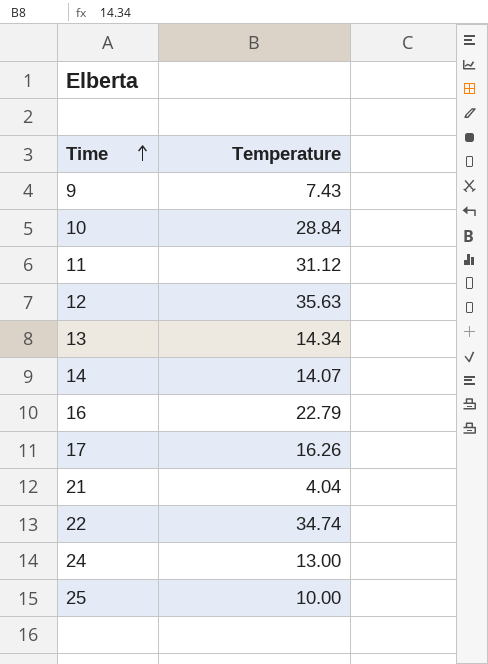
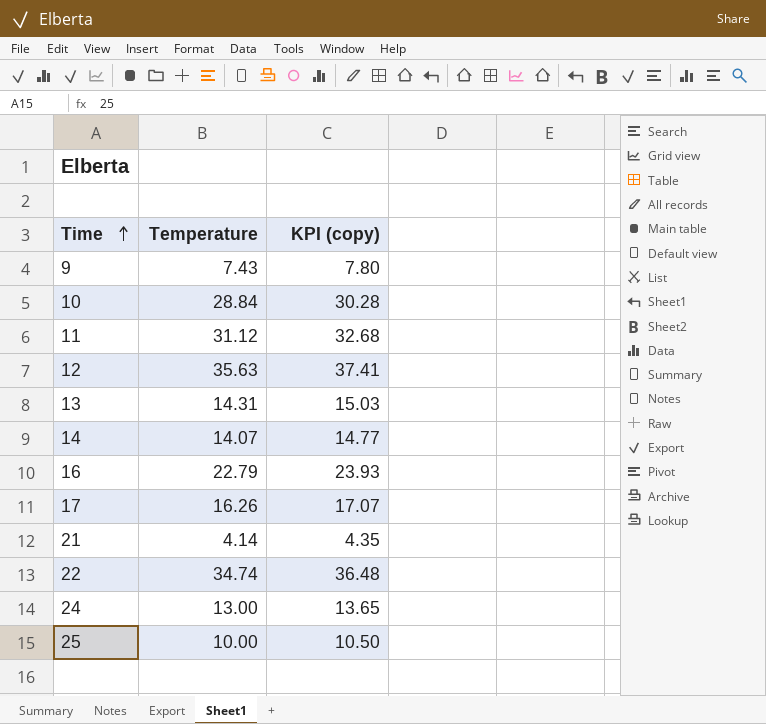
column KPI (copy) | formula: none -> [Temperature] * 1.05
13 | Temperature: 14.34 -> 14.31
21 | Temperature: 4.04 -> 4.14

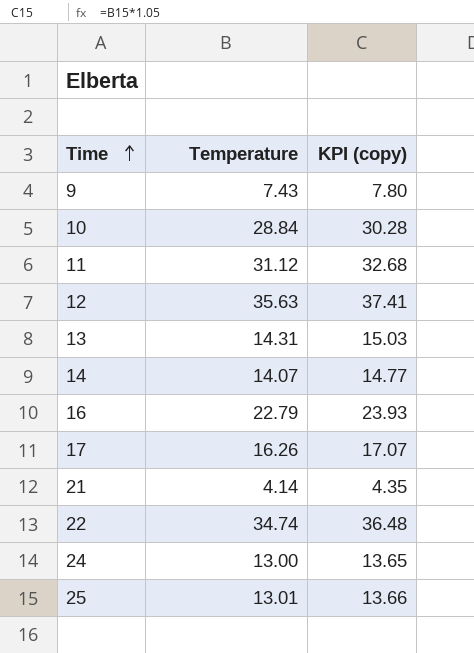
25 | Temperature: 10.00 -> 13.01
25 | KPI (copy): 10.50 -> 13.66

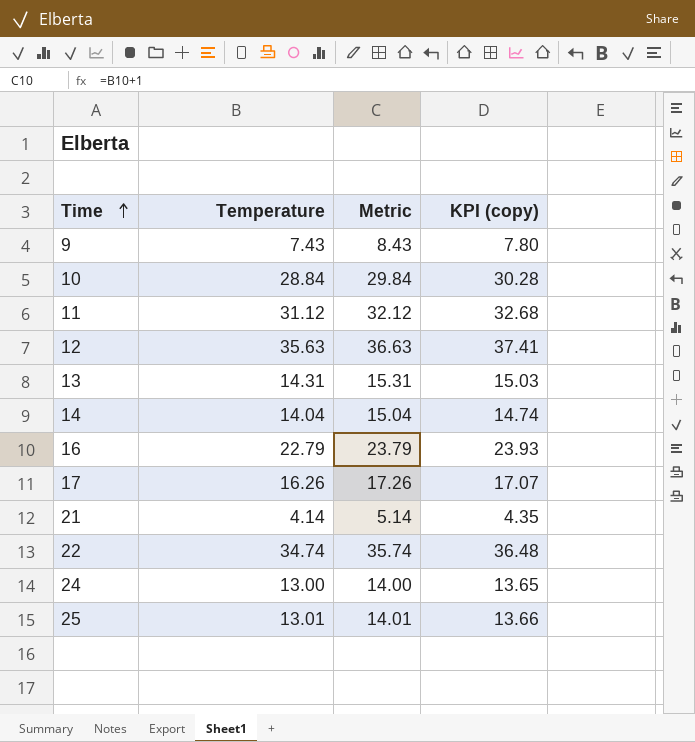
column Metric | formula: none -> [Temperature] + 1
14 | Temperature: 14.07 -> 14.04
14 | KPI (copy): 14.77 -> 14.74

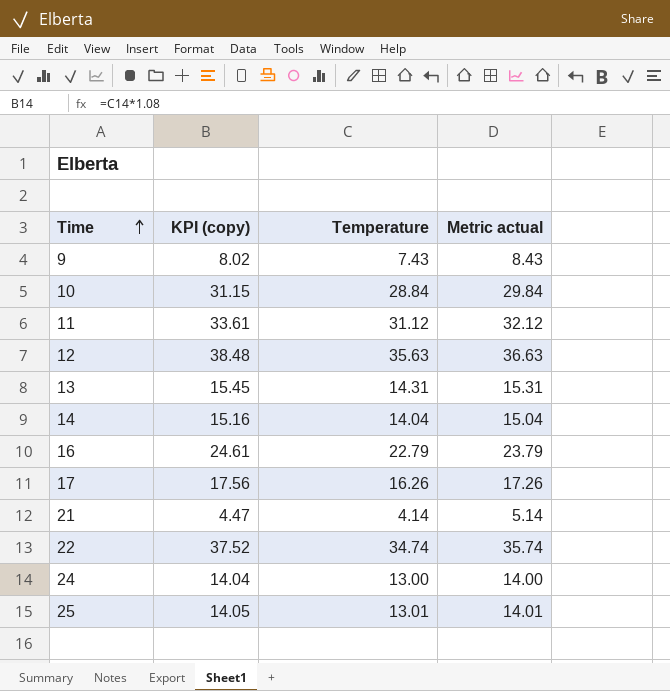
column KPI (copy) | formula: [Temperature] * 1.05 -> [Temperature] * 1.08
column KPI (copy) | position: 4 -> 2
column name: Metric -> Metric actual

